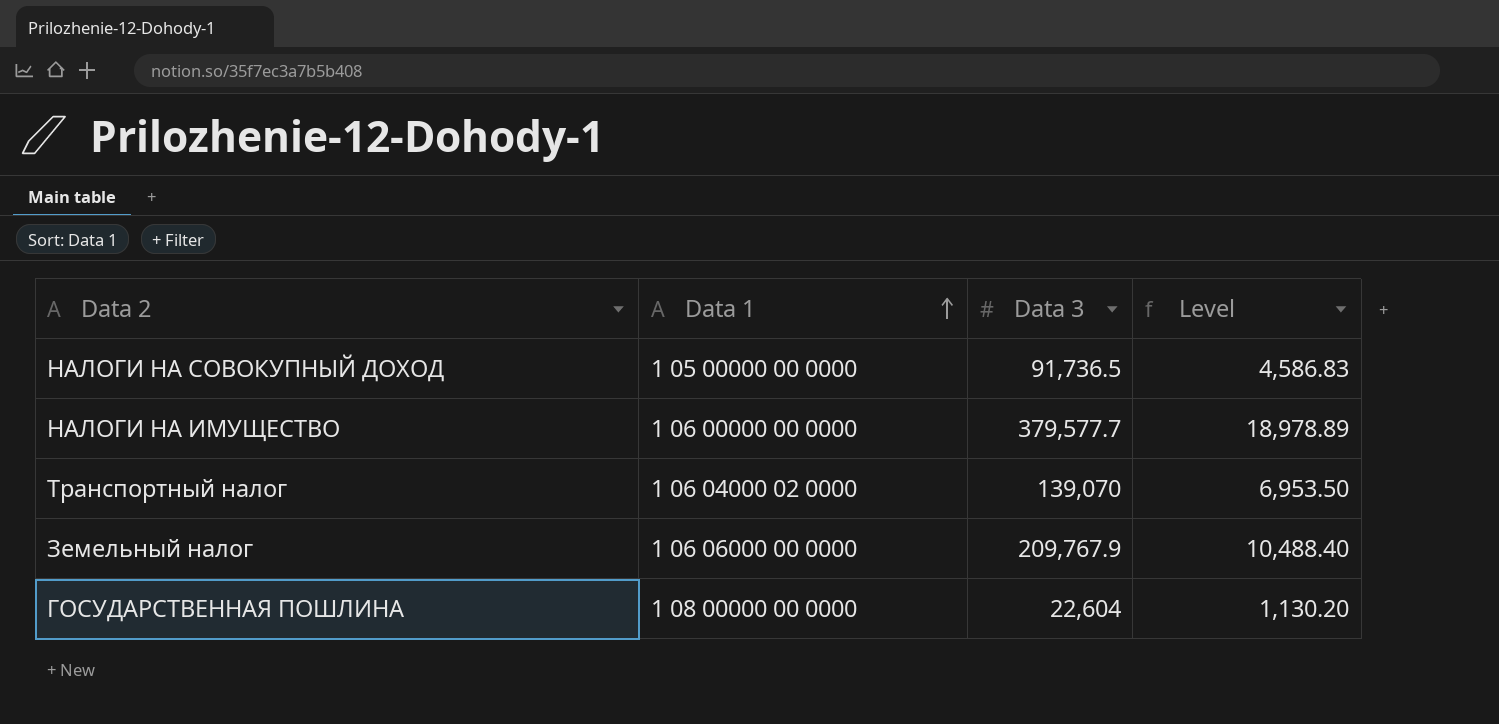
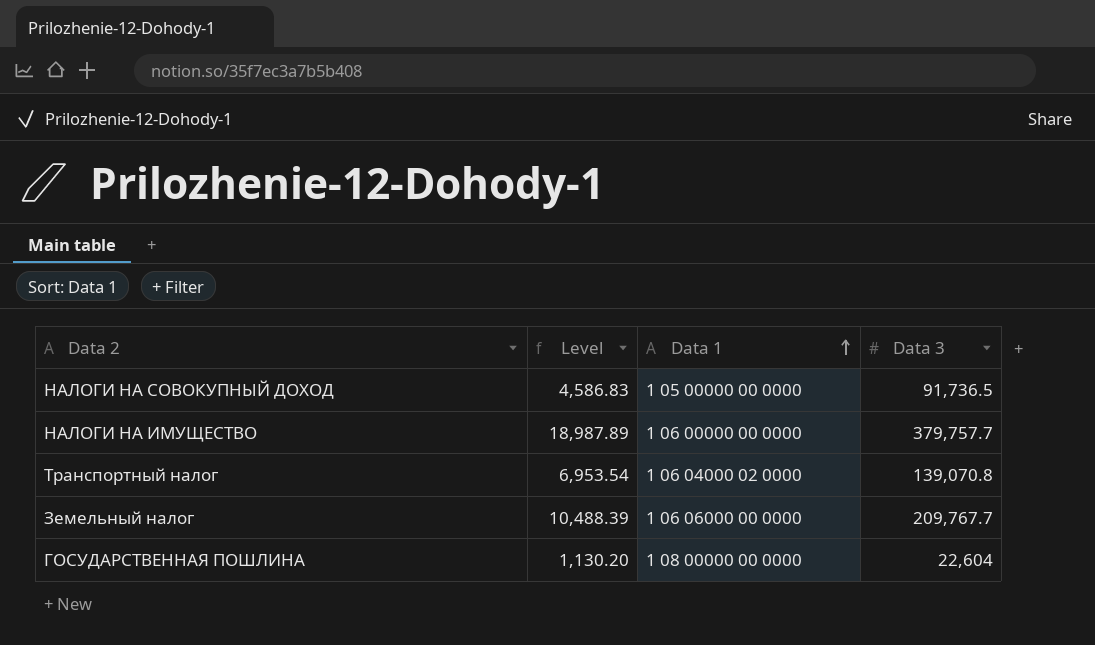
column Level | position: 4 -> 2
НАЛОГИ НА ИМУЩЕСТВО | Level: 18,978.89 -> 18,987.89
НАЛОГИ НА ИМУЩЕСТВО | Data 3: 379,577.7 -> 379,757.7
Транспортный налог | Level: 6,953.50 -> 6,953.54
Транспортный налог | Data 3: 139,070 -> 139,070.8
Земельный налог | Level: 10,488.40 -> 10,488.39
Земельный налог | Data 3: 209,767.9 -> 209,767.7

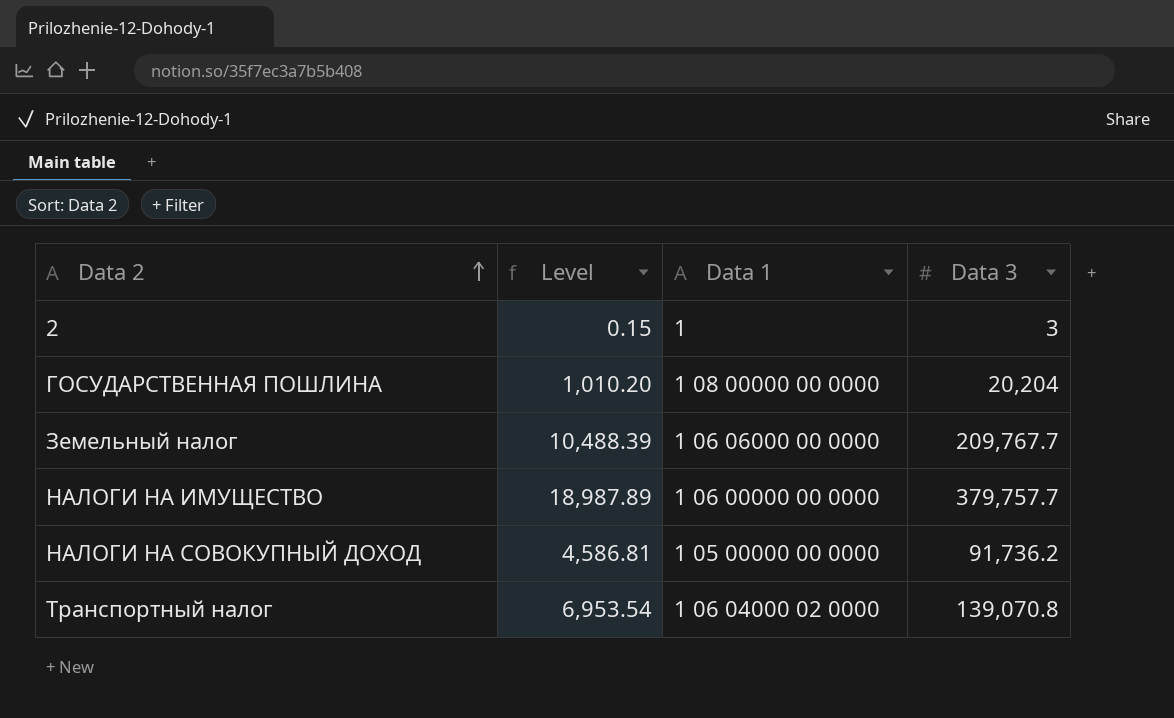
row order: Data 1 ascending -> Data 2 ascending
row 2: none -> 0.15 | 1 | 3
ГОСУДАРСТВЕННАЯ ПОШЛИНА | Level: 1,130.20 -> 1,010.20
ГОСУДАРСТВЕННАЯ ПОШЛИНА | Data 3: 22,604 -> 20,204
НАЛОГИ НА СОВОКУПНЫЙ ДОХОД | Level: 4,586.83 -> 4,586.81
НАЛОГИ НА СОВОКУПНЫЙ ДОХОД | Data 3: 91,736.5 -> 91,736.2

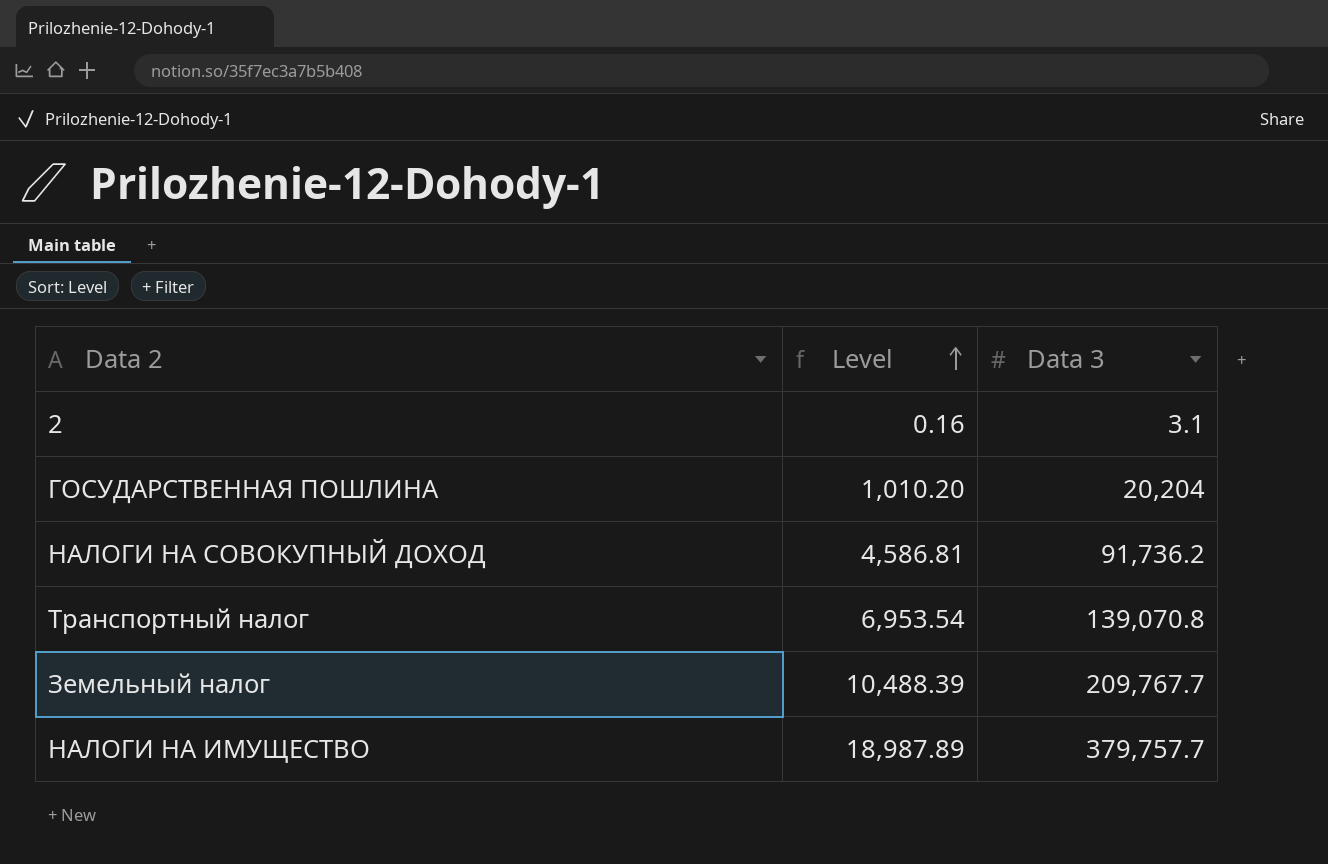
row order: Data 2 ascending -> Level ascending
column Data 1 | position: 3 -> none
2 | Level: 0.15 -> 0.16
2 | Data 3: 3 -> 3.1

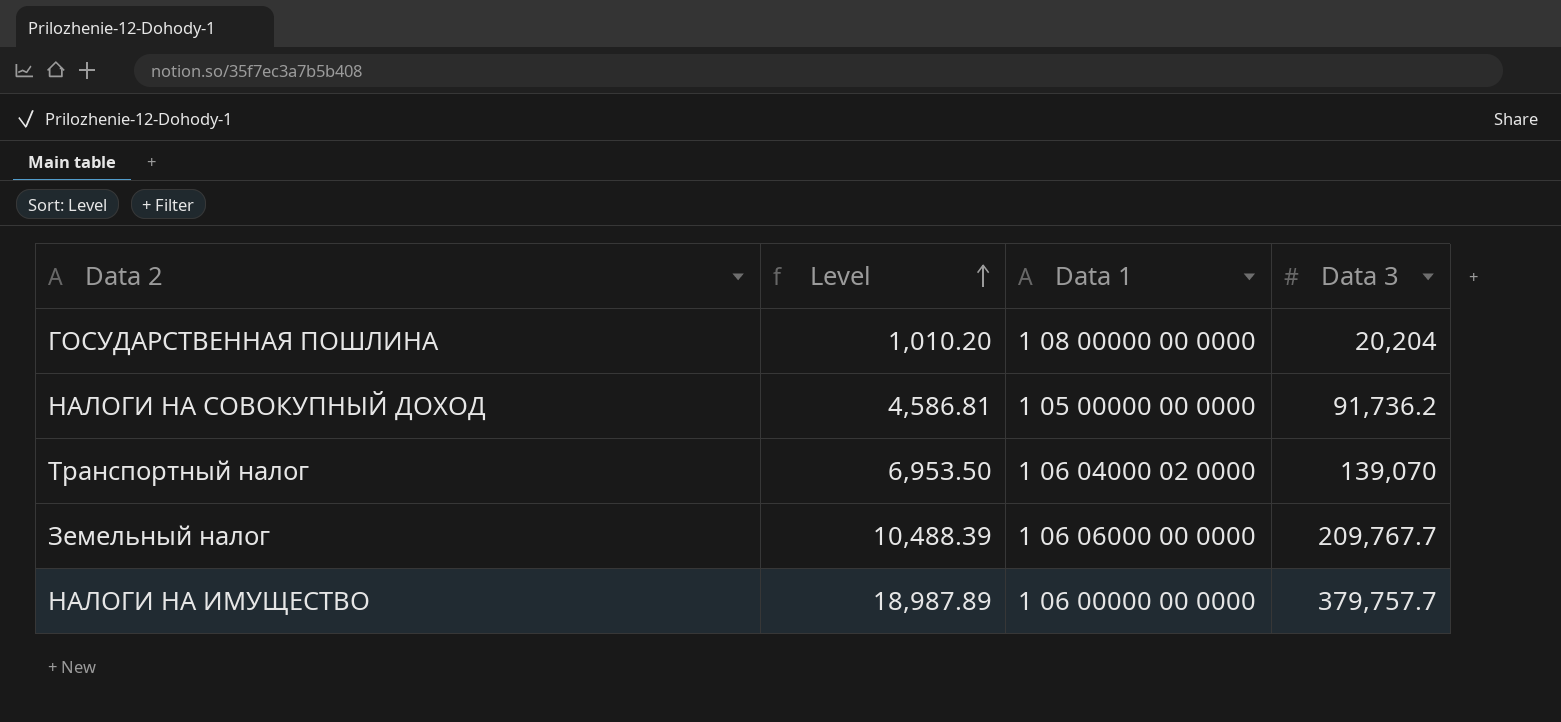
column Data 1 | position: none -> 3
row 2: 0.16 | 3.1 -> none
Транспортный налог | Level: 6,953.54 -> 6,953.50
Транспортный налог | Data 3: 139,070.8 -> 139,070

